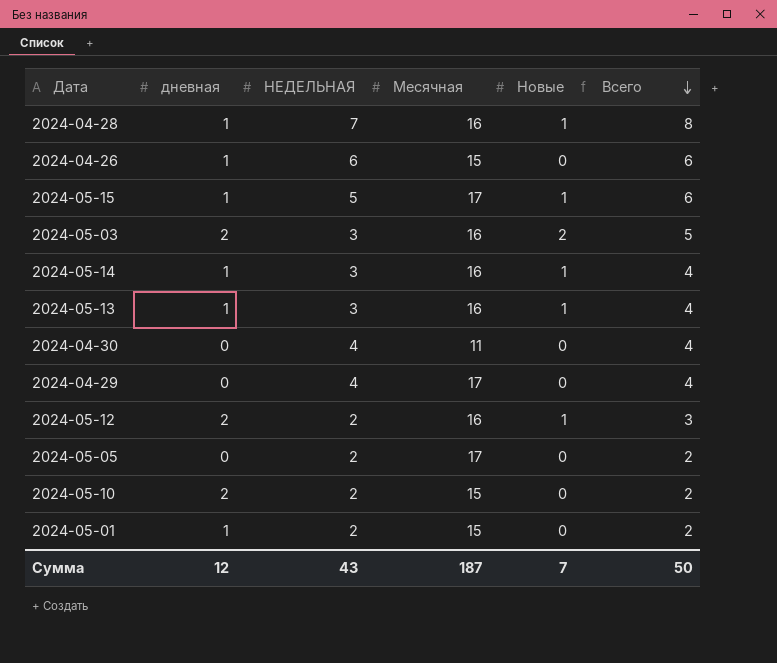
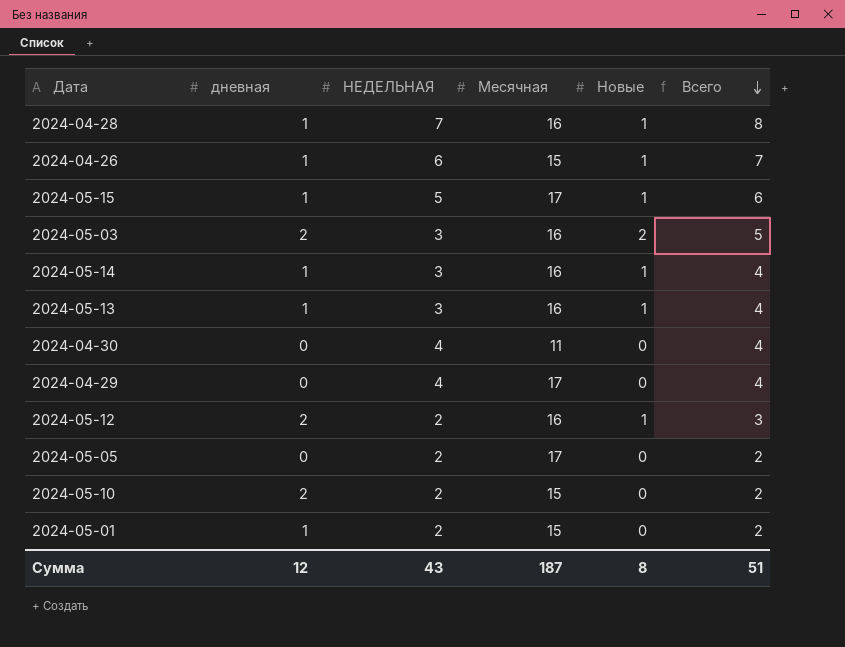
2024-04-26 | Новые: 0 -> 1
2024-04-26 | Всего: 6 -> 7
Сумма | Новые: 7 -> 8
Сумма | Всего: 50 -> 51

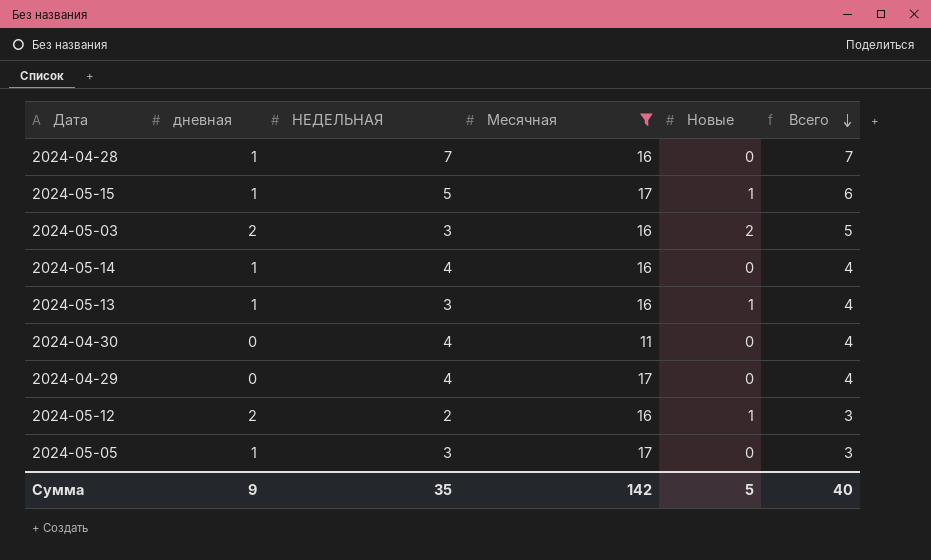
filter: none -> Месячная != 15
2024-04-28 | Новые: 1 -> 0
2024-04-28 | Всего: 8 -> 7
2024-05-14 | НЕДЕЛЬНАЯ: 3 -> 4
2024-05-14 | Новые: 1 -> 0
2024-05-05 | дневная: 0 -> 1
2024-05-05 | НЕДЕЛЬНАЯ: 2 -> 3
2024-05-05 | Всего: 2 -> 3
Сумма | дневная: 12 -> 9
Сумма | НЕДЕЛЬНАЯ: 43 -> 35
Сумма | Месячная: 187 -> 142
Сумма | Новые: 8 -> 5
Сумма | Всего: 51 -> 40

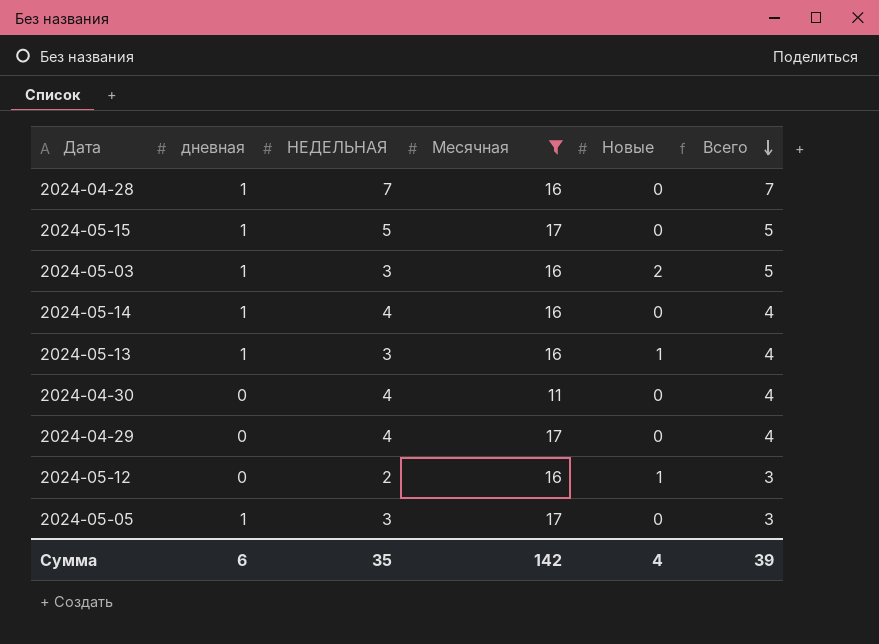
2024-05-15 | Новые: 1 -> 0
2024-05-15 | Всего: 6 -> 5
2024-05-03 | дневная: 2 -> 1
2024-05-12 | дневная: 2 -> 0
Сумма | дневная: 9 -> 6
Сумма | Новые: 5 -> 4
Сумма | Всего: 40 -> 39

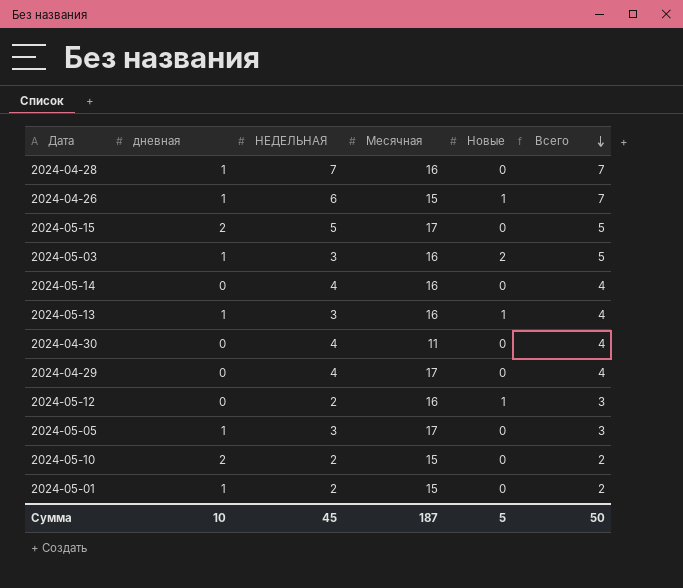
filter: Месячная != 15 -> none
2024-05-15 | дневная: 1 -> 2
2024-05-14 | дневная: 1 -> 0
Сумма | дневная: 6 -> 10
Сумма | НЕДЕЛЬНАЯ: 35 -> 45
Сумма | Месячная: 142 -> 187
Сумма | Новые: 4 -> 5
Сумма | Всего: 39 -> 50

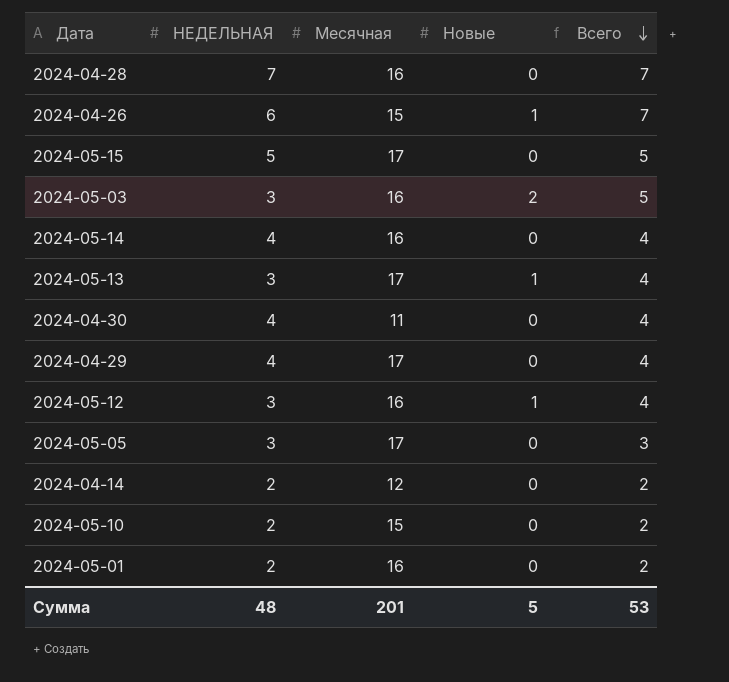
column дневная | position: 2 -> none
2024-05-13 | Месячная: 16 -> 17
2024-05-12 | НЕДЕЛЬНАЯ: 2 -> 3
2024-05-12 | Всего: 3 -> 4
row 2024-04-14: none -> 2 | 12 | 0 | 2
2024-05-01 | Месячная: 15 -> 16
Сумма | НЕДЕЛЬНАЯ: 45 -> 48
Сумма | Месячная: 187 -> 201
Сумма | Всего: 50 -> 53

